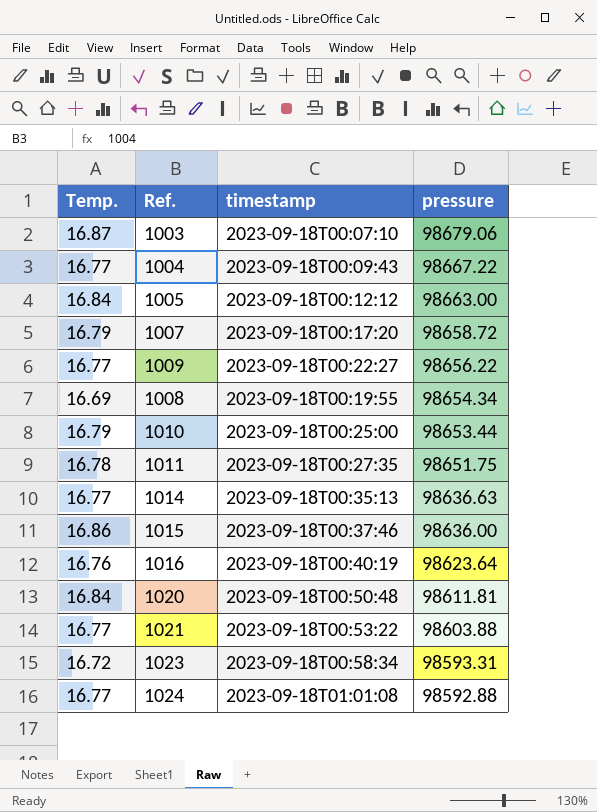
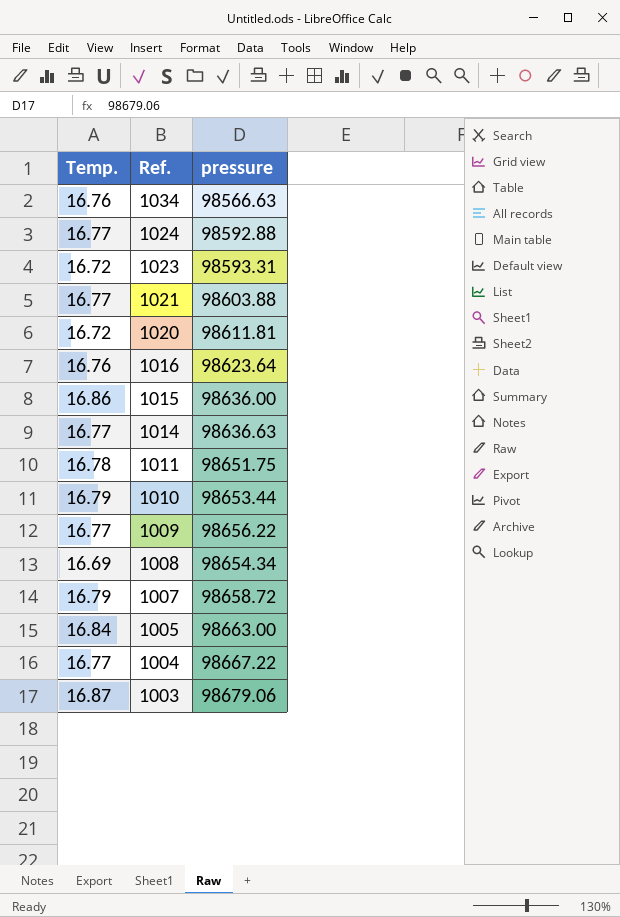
row order: pressure descending -> Ref. descending
column timestamp | position: 3 -> none
row 1034: none -> 16.76 | 98566.63
1020 | Temp.: 16.84 -> 16.72

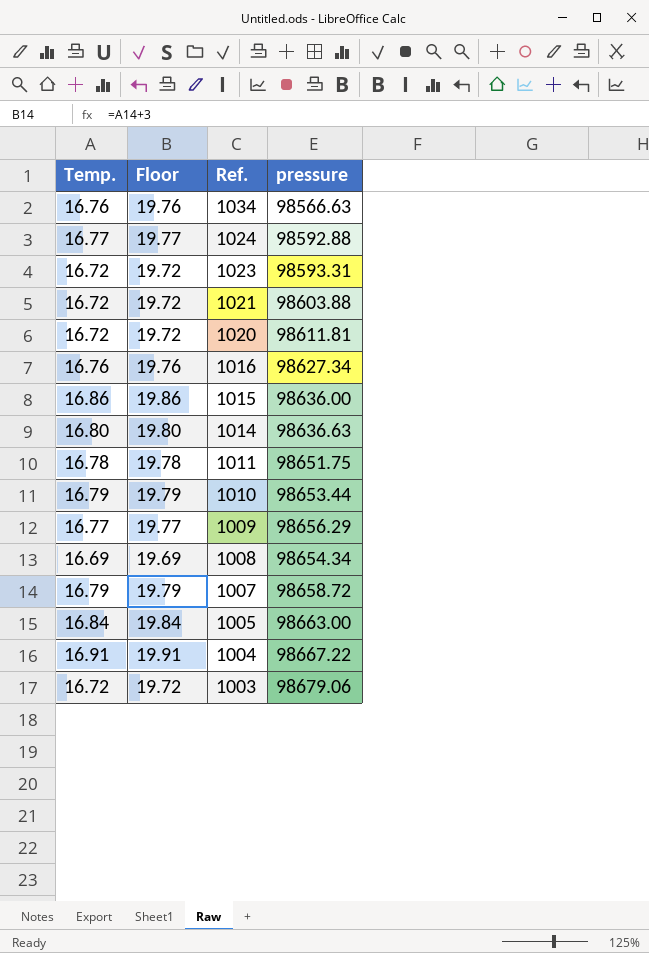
column Floor | formula: none -> [Temp.] + 3
1021 | Temp.: 16.77 -> 16.72
1016 | pressure: 98623.64 -> 98627.34
1014 | Temp.: 16.77 -> 16.80
1009 | pressure: 98656.22 -> 98656.29
1004 | Temp.: 16.77 -> 16.91
1003 | Temp.: 16.87 -> 16.72

